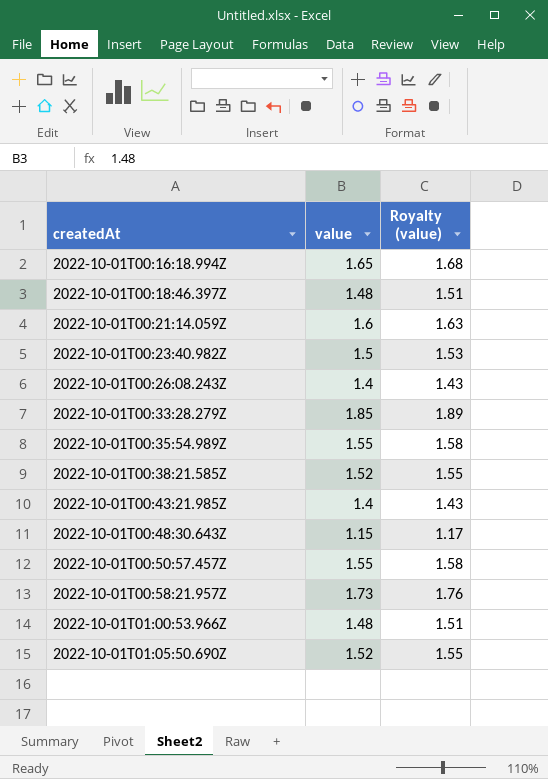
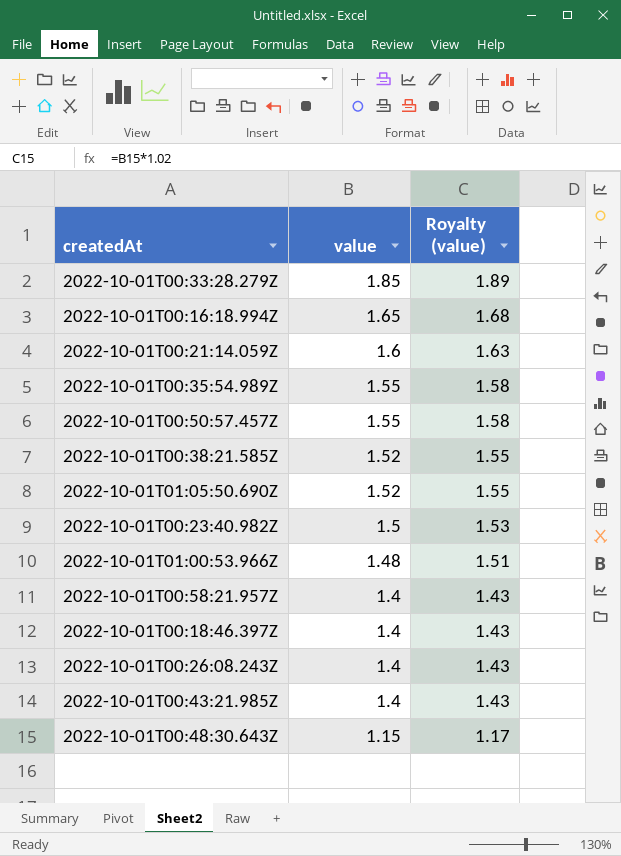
row order: createdAt ascending -> value descending
2022-10-01T00:58:21.957Z | value: 1.73 -> 1.4
2022-10-01T00:58:21.957Z | Royalty (value): 1.76 -> 1.43
2022-10-01T00:18:46.397Z | value: 1.48 -> 1.4
2022-10-01T00:18:46.397Z | Royalty (value): 1.51 -> 1.43

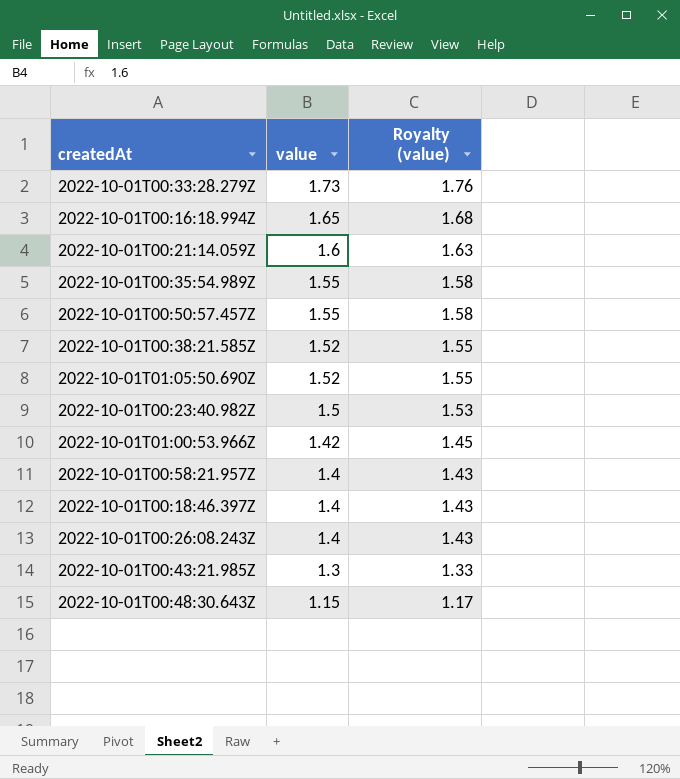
2022-10-01T00:33:28.279Z | value: 1.85 -> 1.73
2022-10-01T00:33:28.279Z | Royalty (value): 1.89 -> 1.76
2022-10-01T01:00:53.966Z | value: 1.48 -> 1.42
2022-10-01T01:00:53.966Z | Royalty (value): 1.51 -> 1.45
2022-10-01T00:43:21.985Z | value: 1.4 -> 1.3
2022-10-01T00:43:21.985Z | Royalty (value): 1.43 -> 1.33

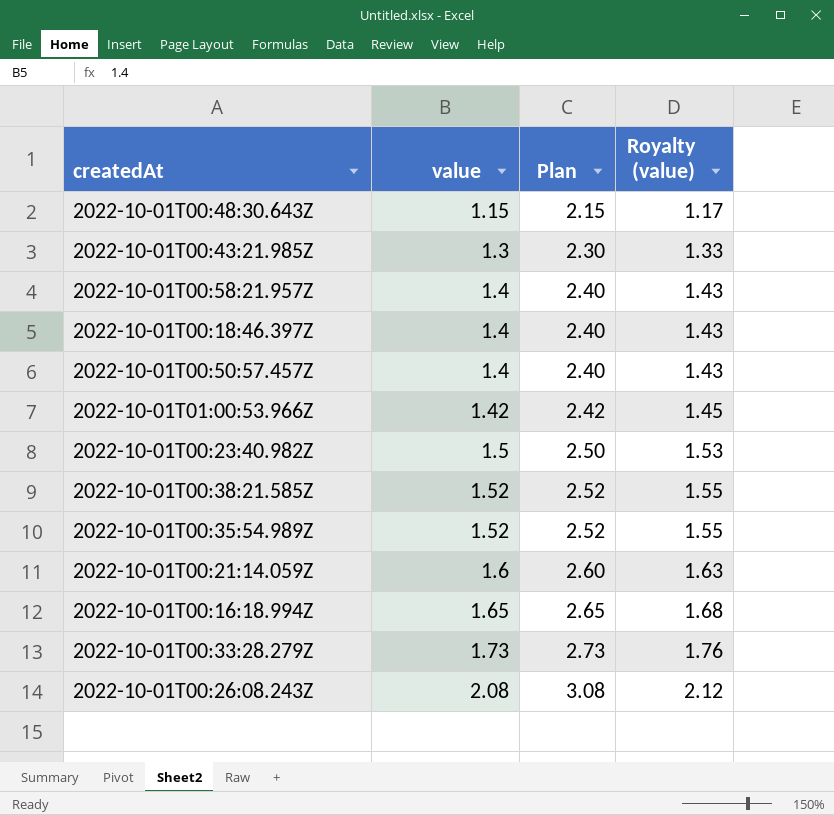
row order: value descending -> value ascending
column Plan | formula: none -> [value] + 1
row 2022-10-01T01:05:50.690Z: 1.52 | 1.55 -> none
2022-10-01T00:50:57.457Z | value: 1.55 -> 1.4
2022-10-01T00:50:57.457Z | Royalty (value): 1.58 -> 1.43
2022-10-01T00:35:54.989Z | value: 1.55 -> 1.52
2022-10-01T00:35:54.989Z | Royalty (value): 1.58 -> 1.55
2022-10-01T00:26:08.243Z | value: 1.4 -> 2.08
2022-10-01T00:26:08.243Z | Royalty (value): 1.43 -> 2.12

